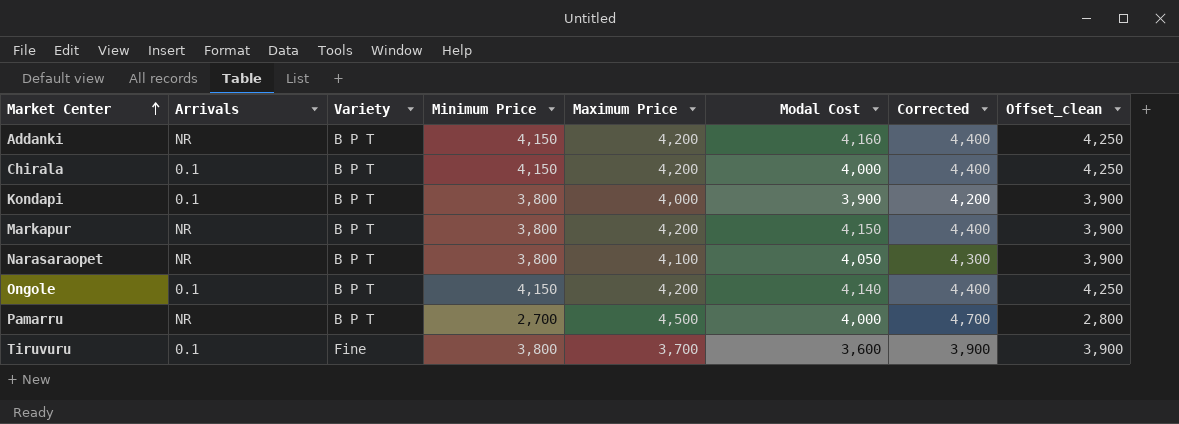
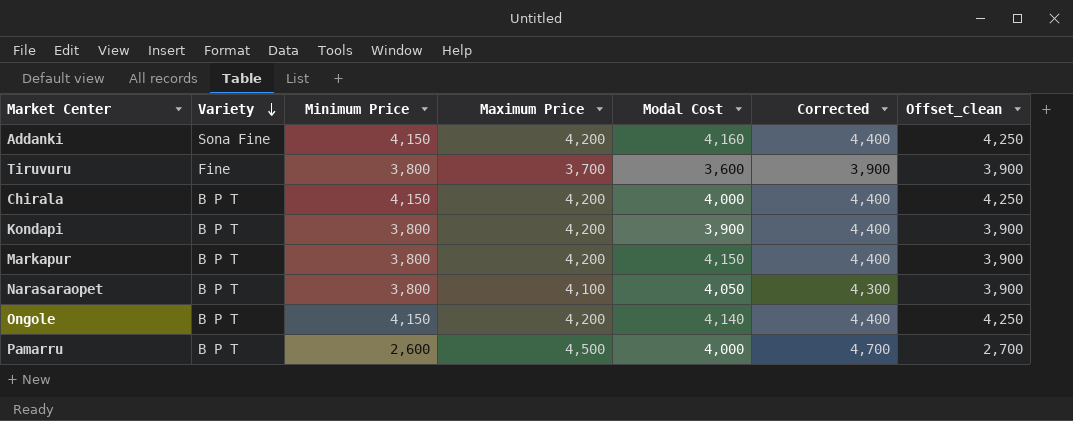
row order: Market Center ascending -> Variety descending
column Arrivals | position: 2 -> none
Addanki | Variety: B P T -> Sona Fine
Kondapi | Maximum Price: 4,000 -> 4,200
Kondapi | Corrected: 4,200 -> 4,400
Pamarru | Minimum Price: 2,700 -> 2,600
Pamarru | Offset_clean: 2,800 -> 2,700

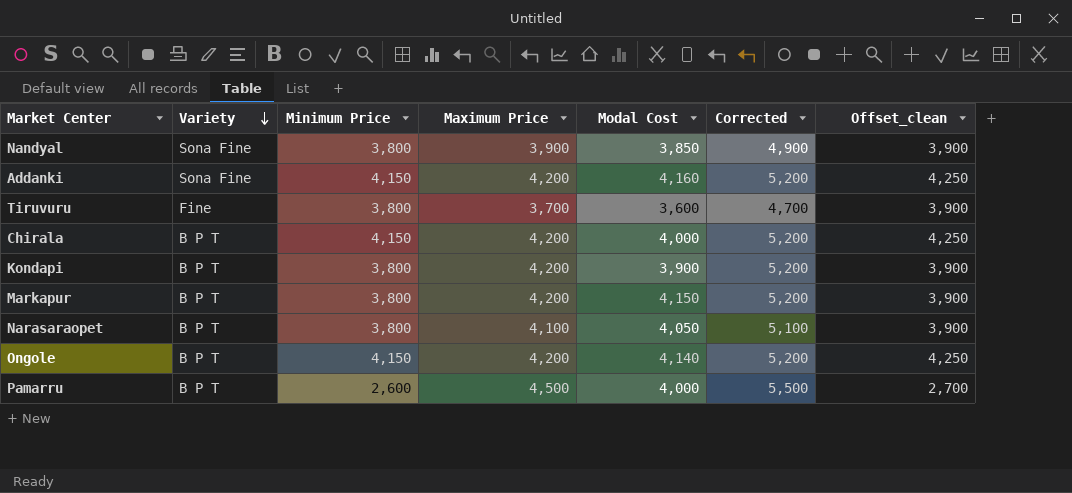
column Corrected | formula: [Maximum Price] + 200 -> [Maximum Price] + 1000
row Nandyal: none -> Sona Fine | 3,800 | 3,900 | 3,850 | 4,900 | 3,900

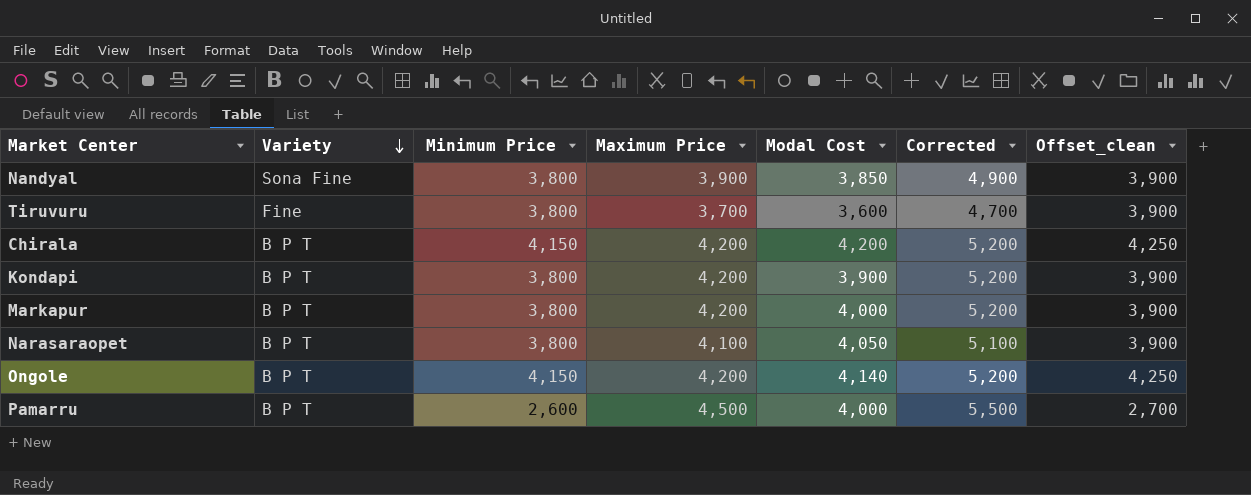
row Addanki: Sona Fine | 4,150 | 4,200 | 4,160 | 5,200 | 4,250 -> none
Chirala | Modal Cost: 4,000 -> 4,200
Markapur | Modal Cost: 4,150 -> 4,000

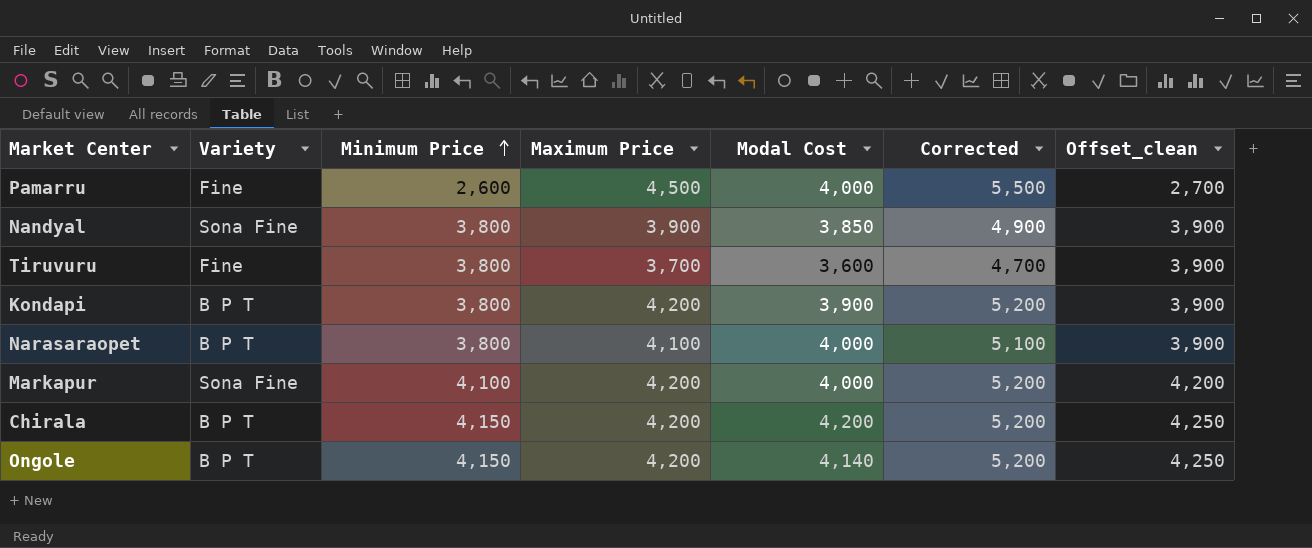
row order: Variety descending -> Minimum Price ascending
Pamarru | Variety: B P T -> Fine
Narasaraopet | Modal Cost: 4,050 -> 4,000
Markapur | Variety: B P T -> Sona Fine
Markapur | Minimum Price: 3,800 -> 4,100
Markapur | Offset_clean: 3,900 -> 4,200

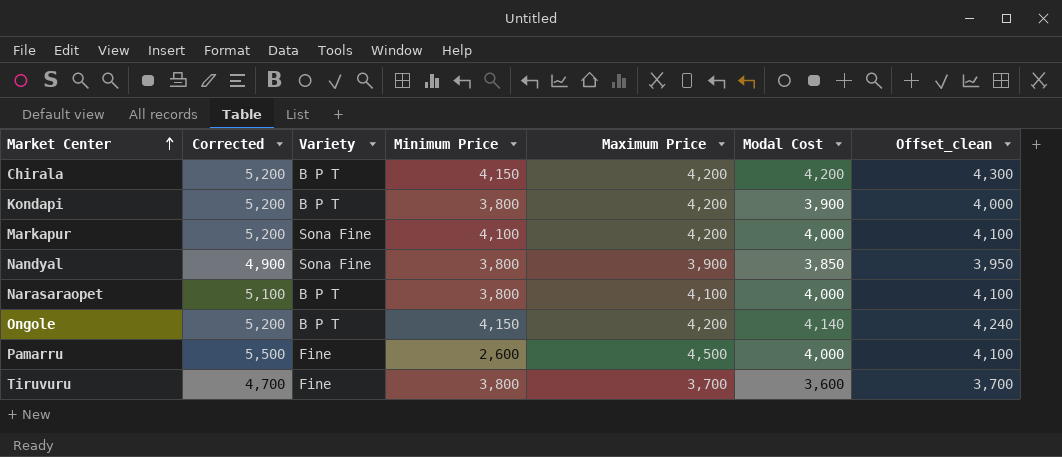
row order: Minimum Price ascending -> Market Center ascending
column Corrected | position: 6 -> 2
column Offset_clean | formula: [Minimum Price] + 100 -> [Modal Cost] + 100

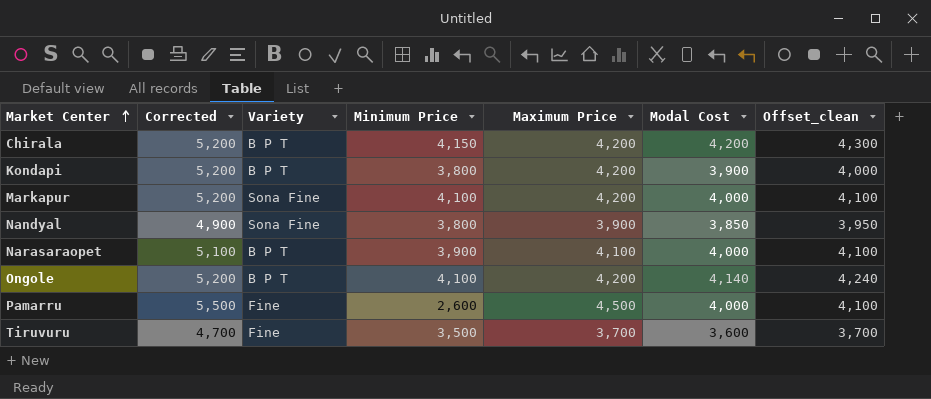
Narasaraopet | Minimum Price: 3,800 -> 3,900
Ongole | Minimum Price: 4,150 -> 4,100
Tiruvuru | Minimum Price: 3,800 -> 3,500

